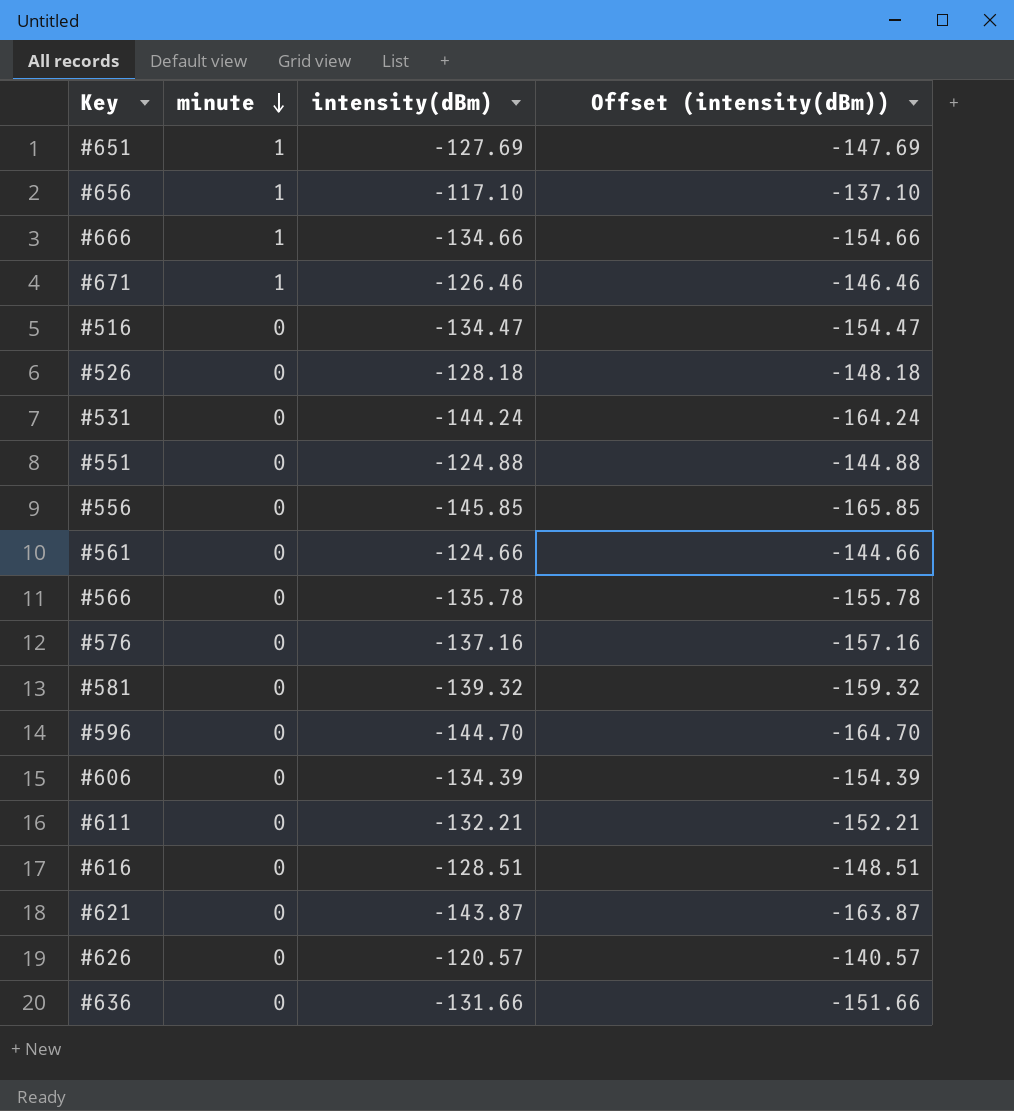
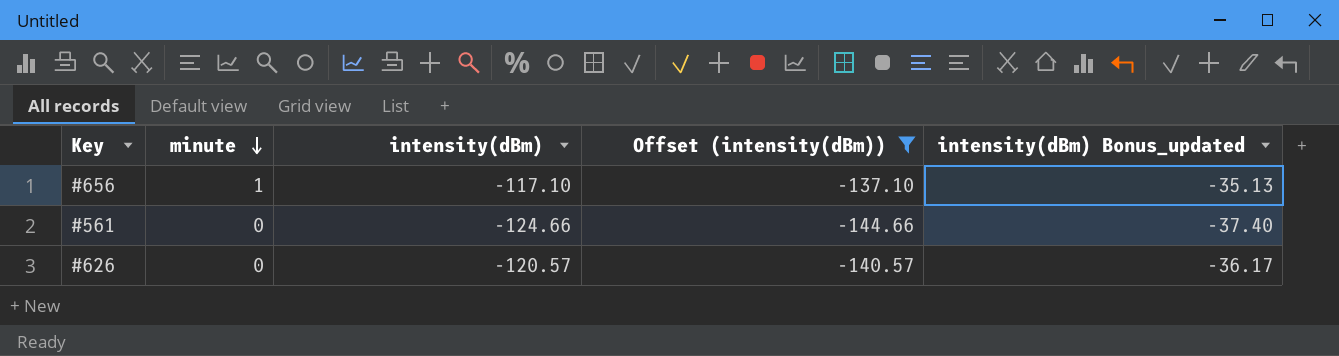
filter: none -> Offset (intensity(dBm)) >= -144.66
column intensity(dBm) Bonus_updated | formula: none -> [intensity(dBm)] * 0.3

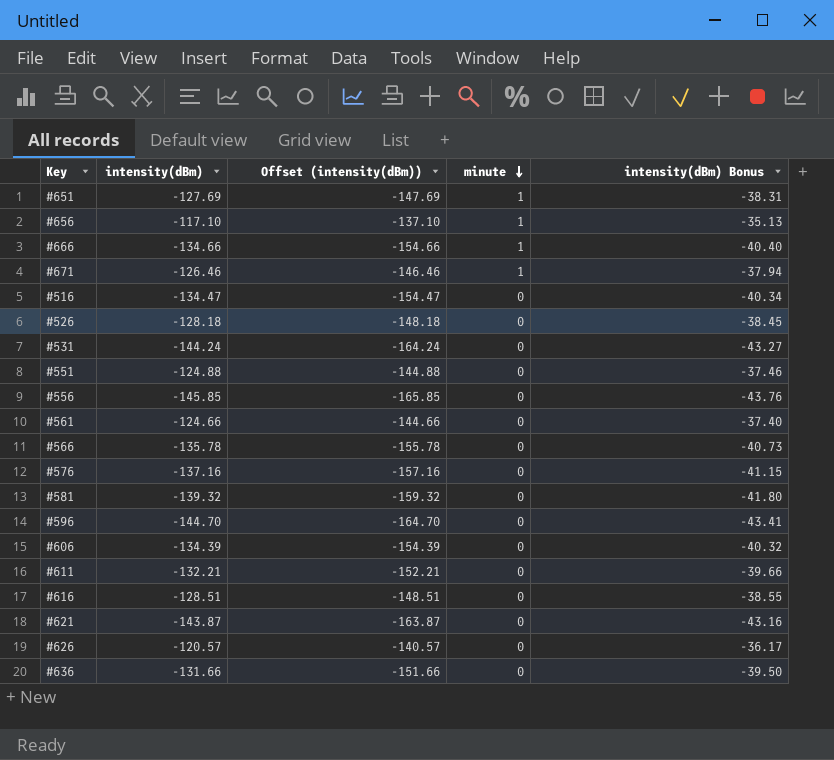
filter: Offset (intensity(dBm)) >= -144.66 -> none
column minute | position: 2 -> 4
column name: intensity(dBm) Bonus_updated -> intensity(dBm) Bonus

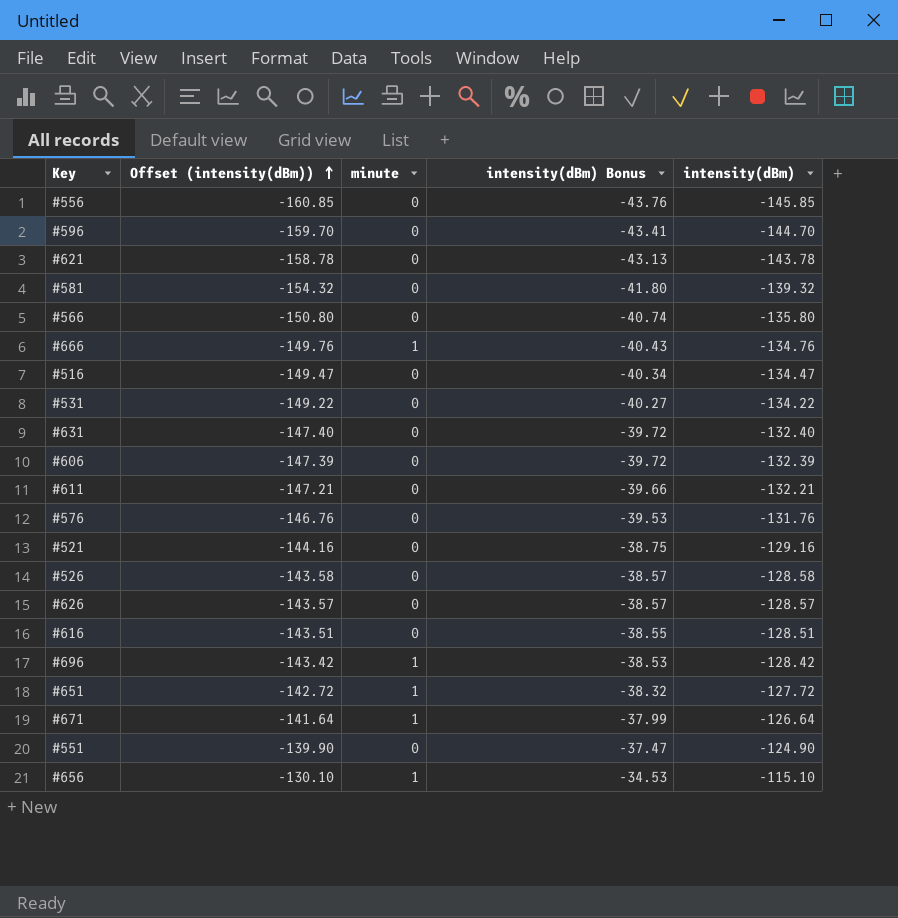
row order: minute descending -> Offset (intensity(dBm)) ascending
column Offset (intensity(dBm)) | formula: [intensity(dBm)] - 20 -> [intensity(dBm)] - 15
column intensity(dBm) | position: 2 -> 5
row #561: -124.66 | -144.66 | 0 | -37.40 -> none
row #636: -131.66 | -151.66 | 0 | -39.50 -> none
#621 | intensity(dBm) Bonus: -43.16 -> -43.13
#621 | intensity(dBm): -143.87 -> -143.78
#566 | intensity(dBm) Bonus: -40.73 -> -40.74
#566 | intensity(dBm): -135.78 -> -135.80
#666 | intensity(dBm) Bonus: -40.40 -> -40.43
#666 | intensity(dBm): -134.66 -> -134.76
#531 | intensity(dBm) Bonus: -43.27 -> -40.27
#531 | intensity(dBm): -144.24 -> -134.22
row #631: none -> -147.40 | 0 | -39.72 | -132.40
#606 | intensity(dBm) Bonus: -40.32 -> -39.72
#606 | intensity(dBm): -134.39 -> -132.39
#576 | intensity(dBm) Bonus: -41.15 -> -39.53
#576 | intensity(dBm): -137.16 -> -131.76
row #521: none -> -144.16 | 0 | -38.75 | -129.16
#526 | intensity(dBm) Bonus: -38.45 -> -38.57
#526 | intensity(dBm): -128.18 -> -128.58
#626 | intensity(dBm) Bonus: -36.17 -> -38.57
#626 | intensity(dBm): -120.57 -> -128.57
row #696: none -> -143.42 | 1 | -38.53 | -128.42
#651 | intensity(dBm) Bonus: -38.31 -> -38.32
#651 | intensity(dBm): -127.69 -> -127.72
#671 | intensity(dBm) Bonus: -37.94 -> -37.99
#671 | intensity(dBm): -126.46 -> -126.64
#551 | intensity(dBm) Bonus: -37.46 -> -37.47
#551 | intensity(dBm): -124.88 -> -124.90
#656 | intensity(dBm) Bonus: -35.13 -> -34.53
#656 | intensity(dBm): -117.10 -> -115.10

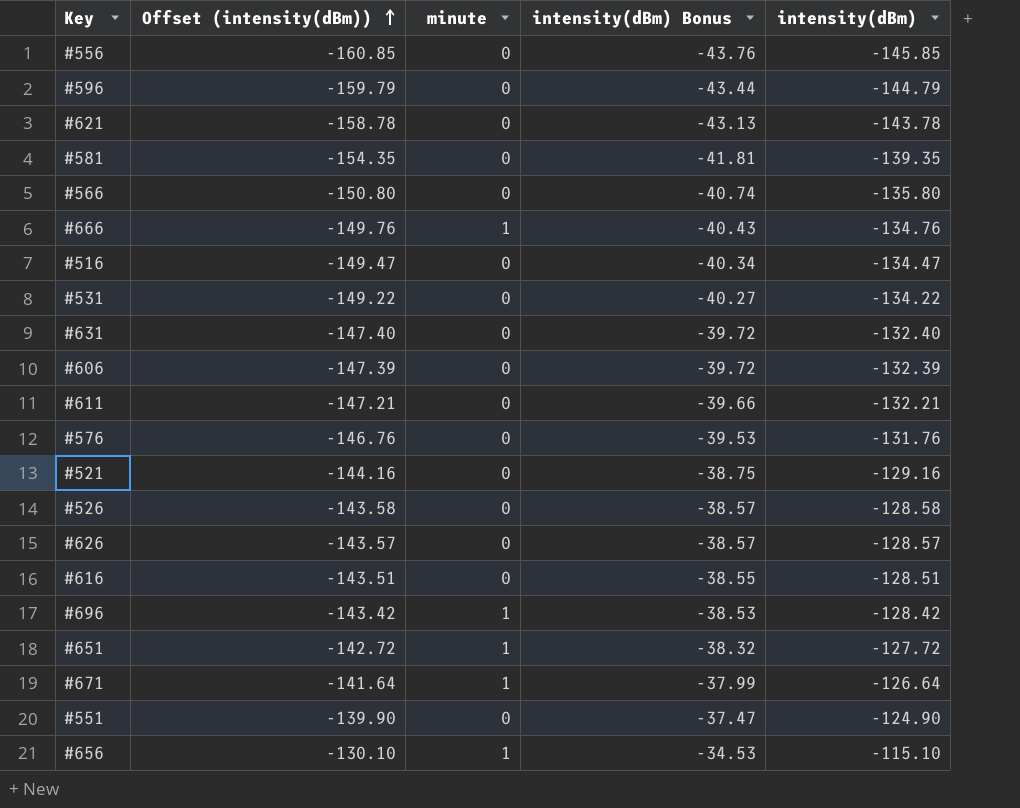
#596 | Offset (intensity(dBm)): -159.70 -> -159.79
#596 | intensity(dBm) Bonus: -43.41 -> -43.44
#596 | intensity(dBm): -144.70 -> -144.79
#581 | Offset (intensity(dBm)): -154.32 -> -154.35
#581 | intensity(dBm) Bonus: -41.80 -> -41.81
#581 | intensity(dBm): -139.32 -> -139.35

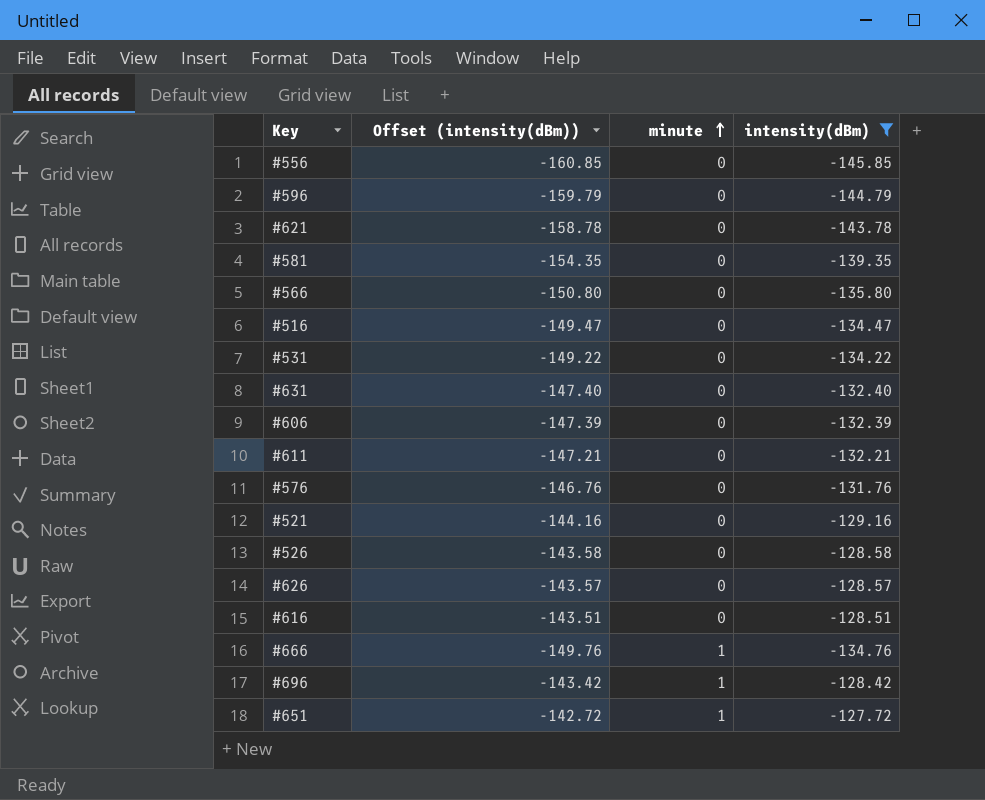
filter: none -> intensity(dBm) <= -127.72
row order: Offset (intensity(dBm)) ascending -> minute ascending
column intensity(dBm) Bonus | formula: [intensity(dBm)] * 0.3 -> none

